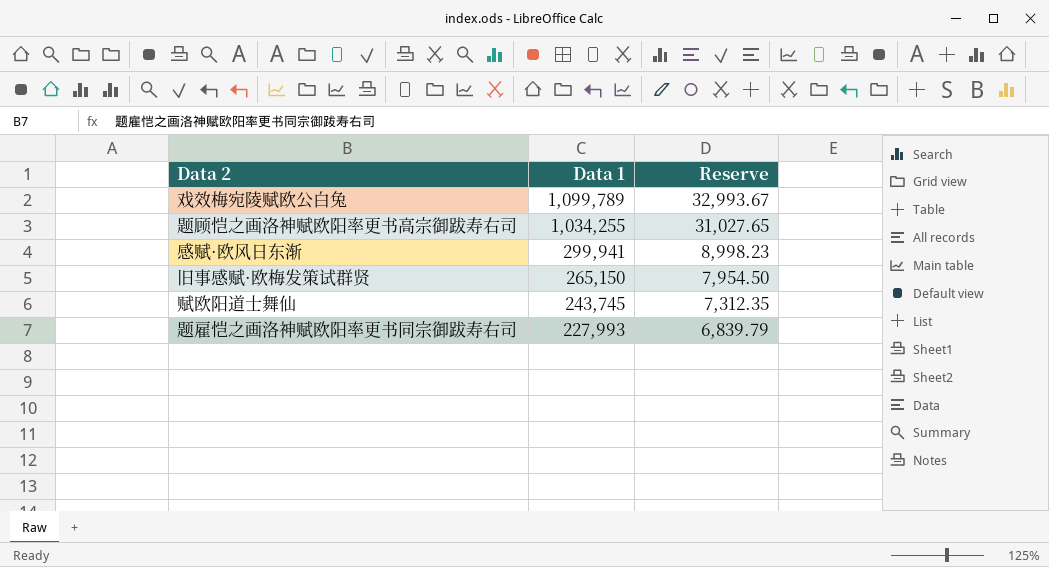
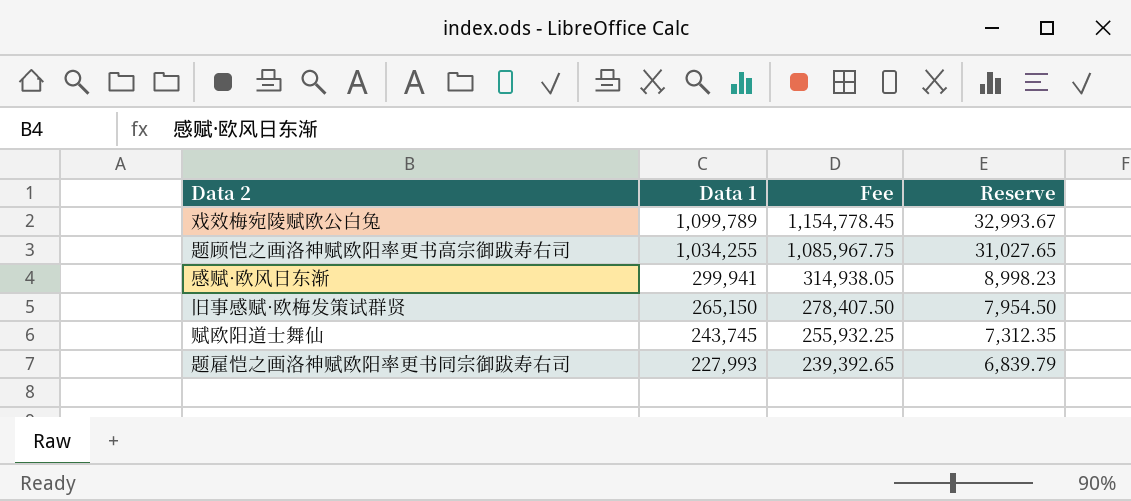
column Fee | formula: none -> [Data 1] * 1.05

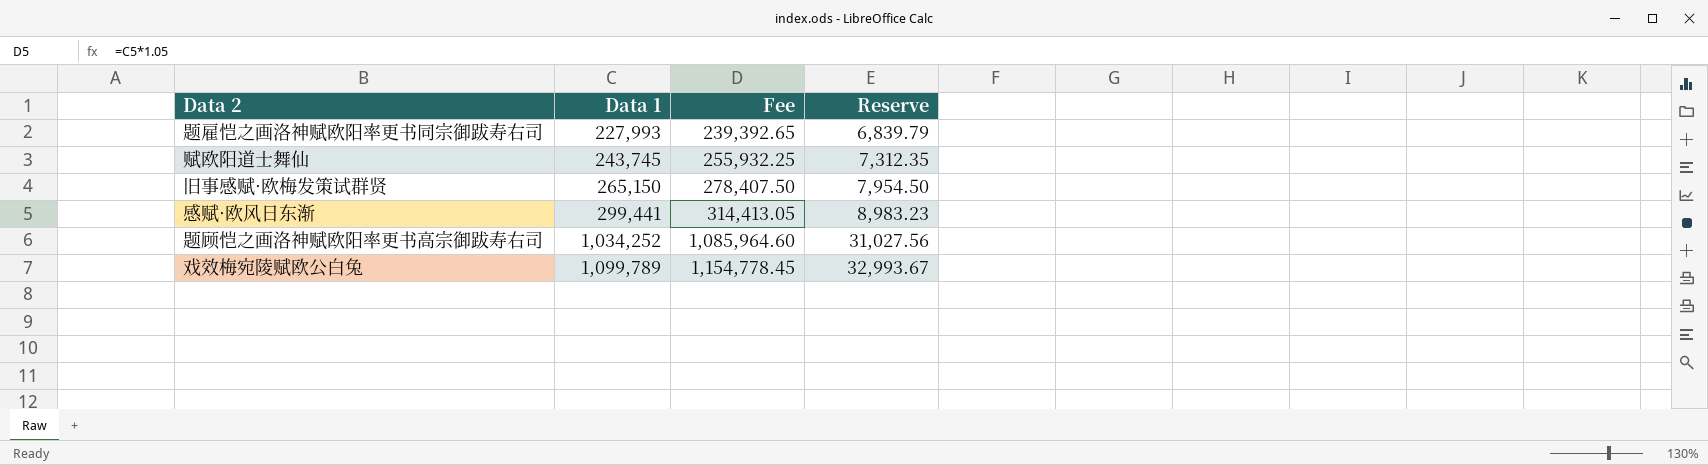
row order: Data 1 descending -> Data 1 ascending
感赋·欧风日东渐 | Data 1: 299,941 -> 299,441
感赋·欧风日东渐 | Fee: 314,938.05 -> 314,413.05
感赋·欧风日东渐 | Reserve: 8,998.23 -> 8,983.23
题顾恺之画洛神赋欧阳率更书高宗御跋寿右司 | Data 1: 1,034,255 -> 1,034,252
题顾恺之画洛神赋欧阳率更书高宗御跋寿右司 | Fee: 1,085,967.75 -> 1,085,964.60
题顾恺之画洛神赋欧阳率更书高宗御跋寿右司 | Reserve: 31,027.65 -> 31,027.56

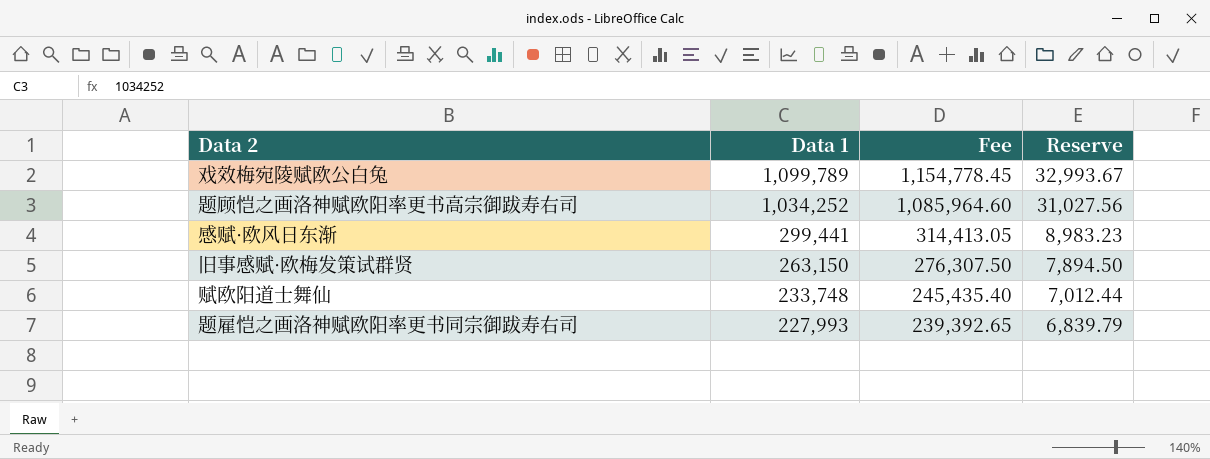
row order: Data 1 ascending -> Data 1 descending
旧事感赋·欧梅发策试群贤 | Data 1: 265,150 -> 263,150
旧事感赋·欧梅发策试群贤 | Fee: 278,407.50 -> 276,307.50
旧事感赋·欧梅发策试群贤 | Reserve: 7,954.50 -> 7,894.50
赋欧阳道士舞仙 | Data 1: 243,745 -> 233,748
赋欧阳道士舞仙 | Fee: 255,932.25 -> 245,435.40
赋欧阳道士舞仙 | Reserve: 7,312.35 -> 7,012.44

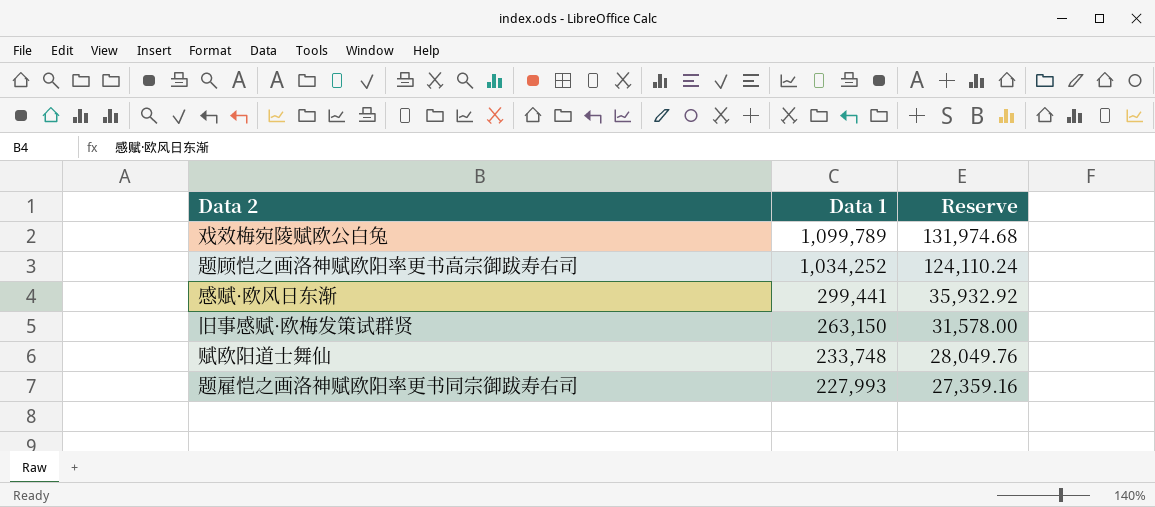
column Fee | formula: [Data 1] * 1.05 -> none
column Reserve | formula: [Data 1] * 0.03 -> [Data 1] * 0.12

